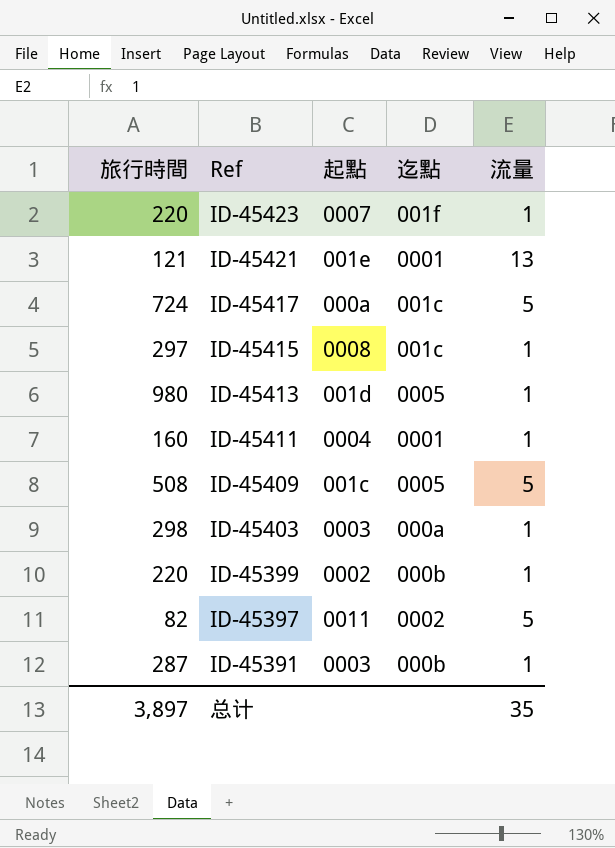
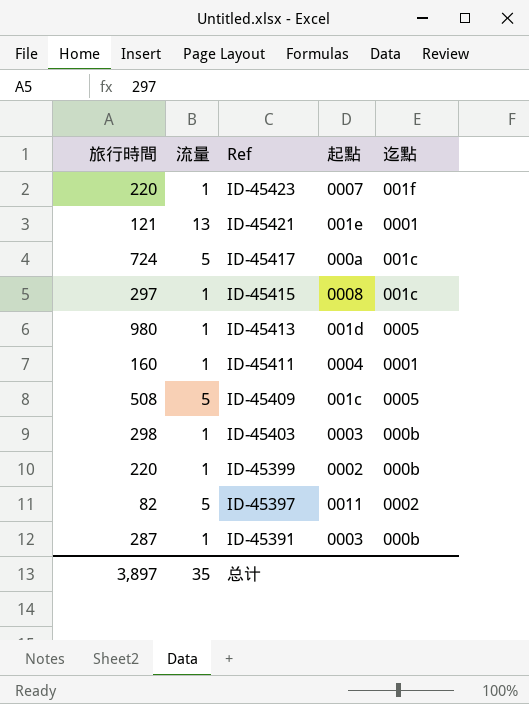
column 流量 | position: 5 -> 2
ID-45403 | 迄點: 000a -> 000b

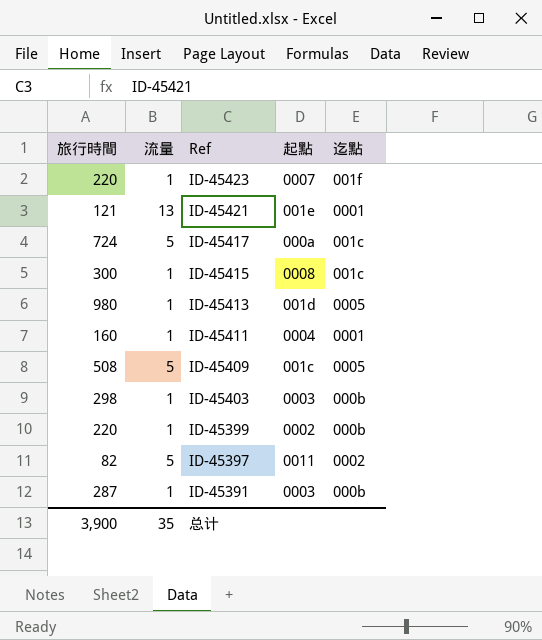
ID-45415 | 旅行時間: 297 -> 300
总计 | 旅行時間: 3,897 -> 3,900

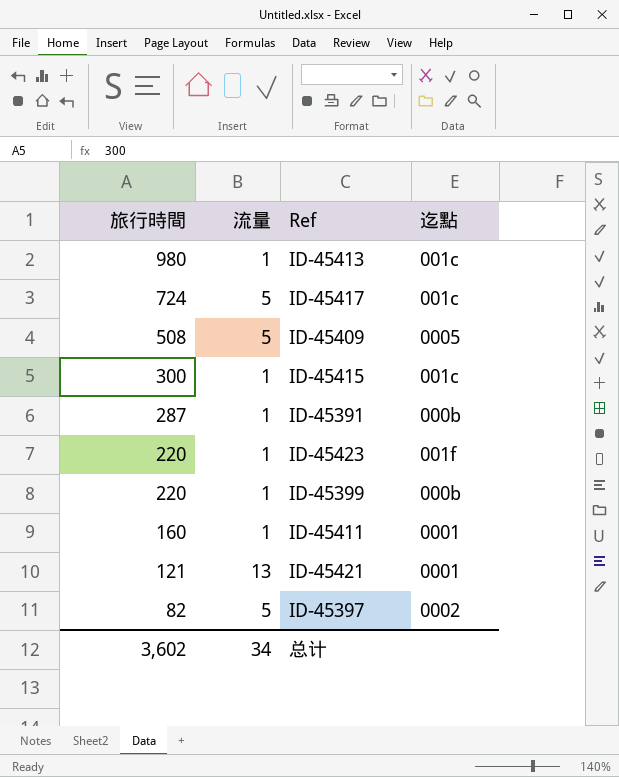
row order: Ref descending -> 旅行時間 descending
column 起點 | position: 4 -> none
row ID-45403: 298 | 1 | 0003 | 000b -> none
ID-45413 | 迄點: 0005 -> 001c
总计 | 旅行時間: 3,900 -> 3,602
总计 | 流量: 35 -> 34

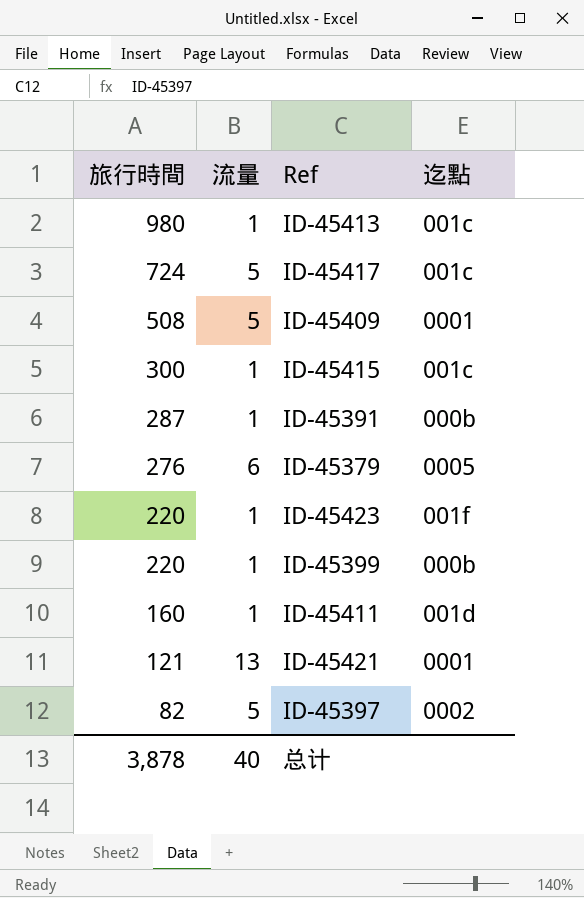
ID-45409 | 迄點: 0005 -> 0001
row ID-45379: none -> 276 | 6 | 0005
ID-45411 | 迄點: 0001 -> 001d
总计 | 旅行時間: 3,602 -> 3,878
总计 | 流量: 34 -> 40

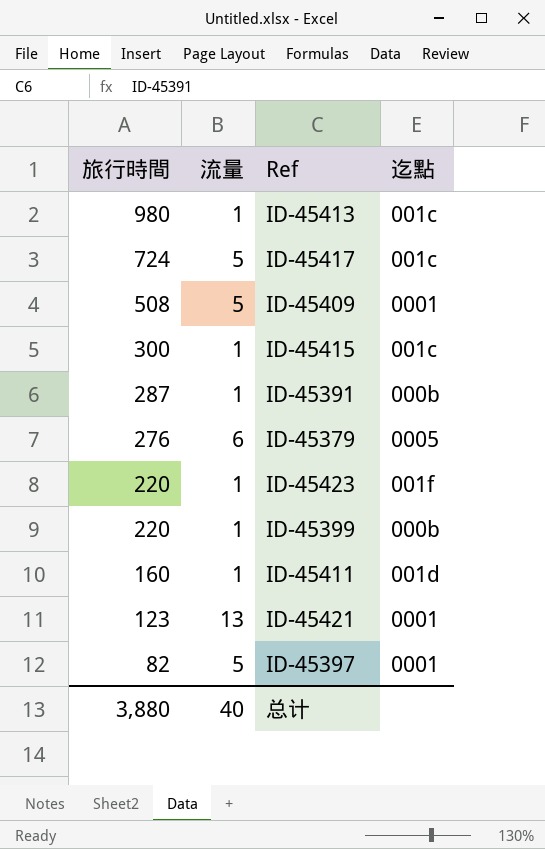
ID-45421 | 旅行時間: 121 -> 123
ID-45397 | 迄點: 0002 -> 0001
总计 | 旅行時間: 3,878 -> 3,880

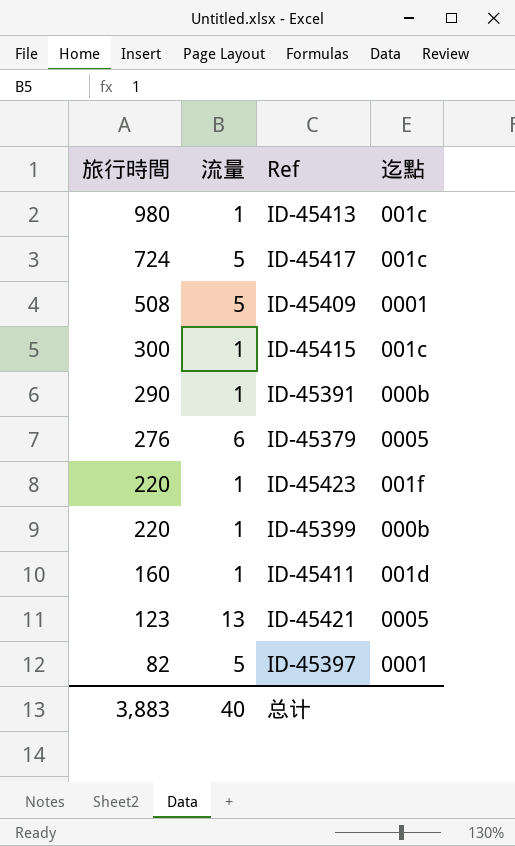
ID-45391 | 旅行時間: 287 -> 290
ID-45421 | 迄點: 0001 -> 0005
总计 | 旅行時間: 3,880 -> 3,883

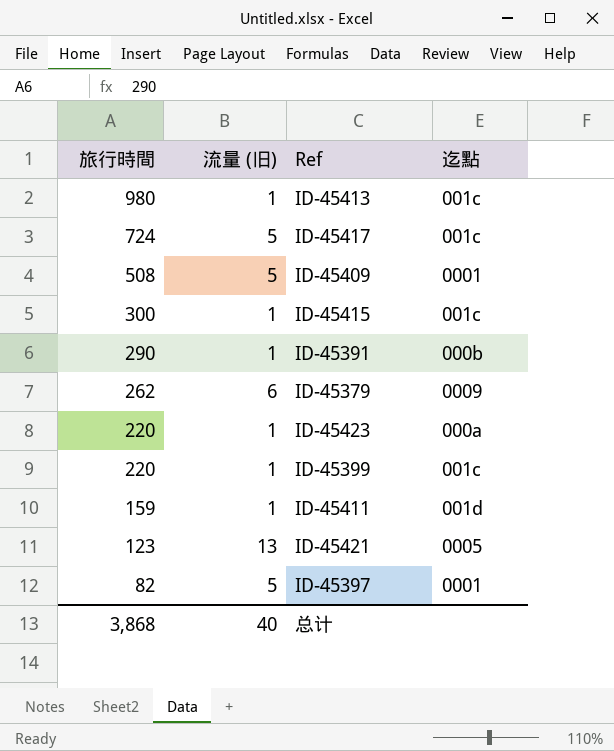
column name: 流量 -> 流量 (旧)
ID-45379 | 旅行時間: 276 -> 262
ID-45379 | 迄點: 0005 -> 0009
ID-45423 | 迄點: 001f -> 000a
ID-45399 | 迄點: 000b -> 001c
ID-45411 | 旅行時間: 160 -> 159
总计 | 旅行時間: 3,883 -> 3,868

